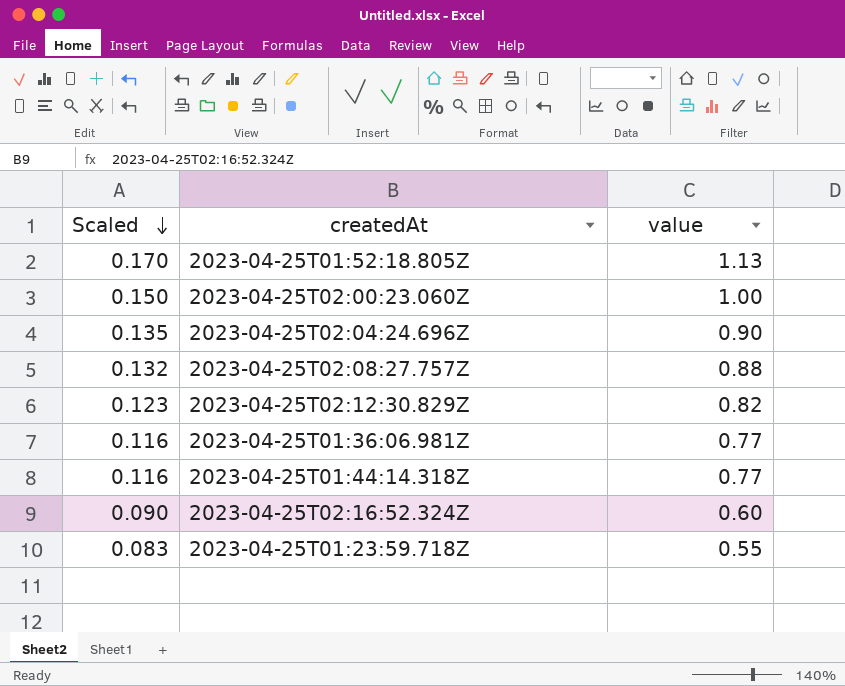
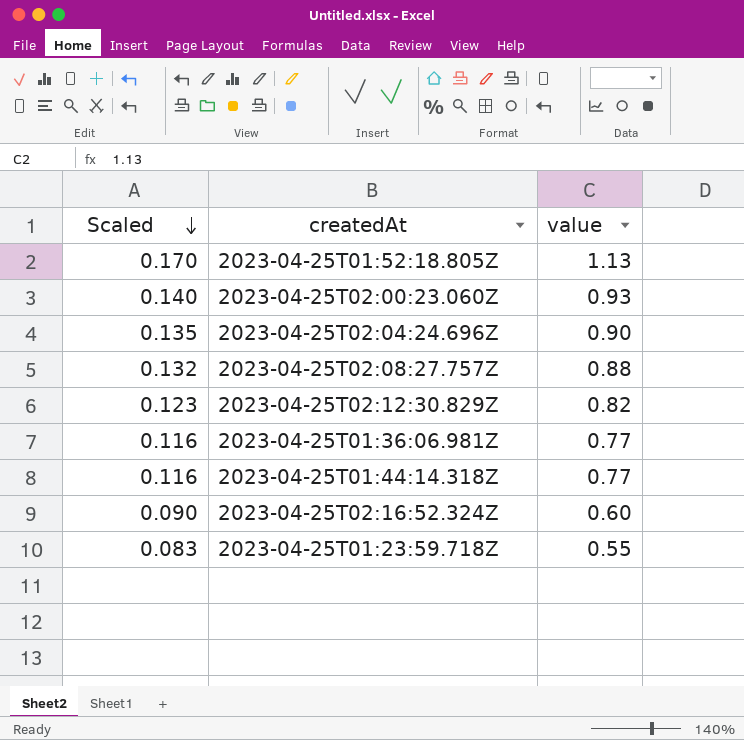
2023-04-25T02:00:23.060Z | Scaled: 0.150 -> 0.140
2023-04-25T02:00:23.060Z | value: 1.00 -> 0.93

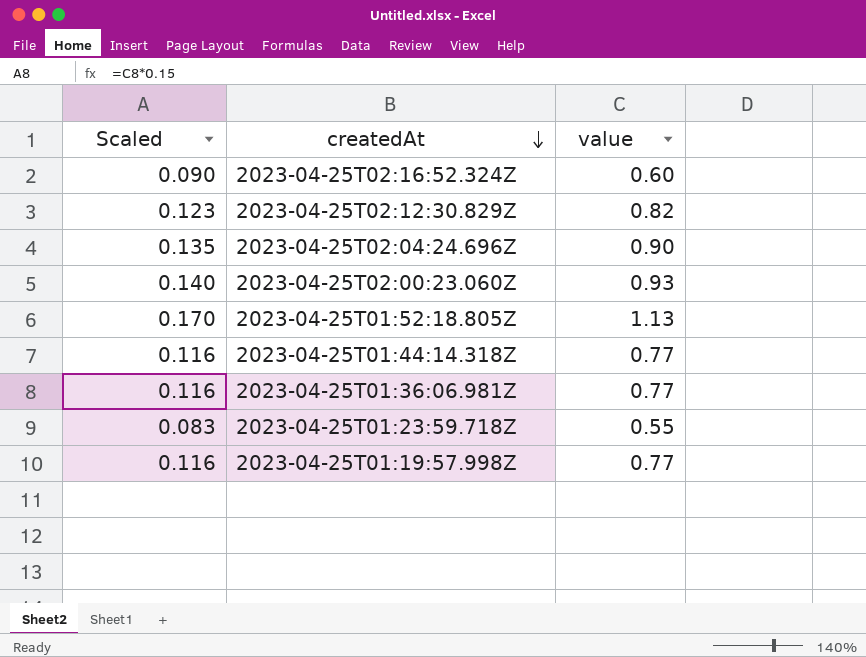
row order: Scaled descending -> createdAt descending
row 2023-04-25T02:08:27.757Z: 0.132 | 0.88 -> none
row 2023-04-25T01:19:57.998Z: none -> 0.116 | 0.77

